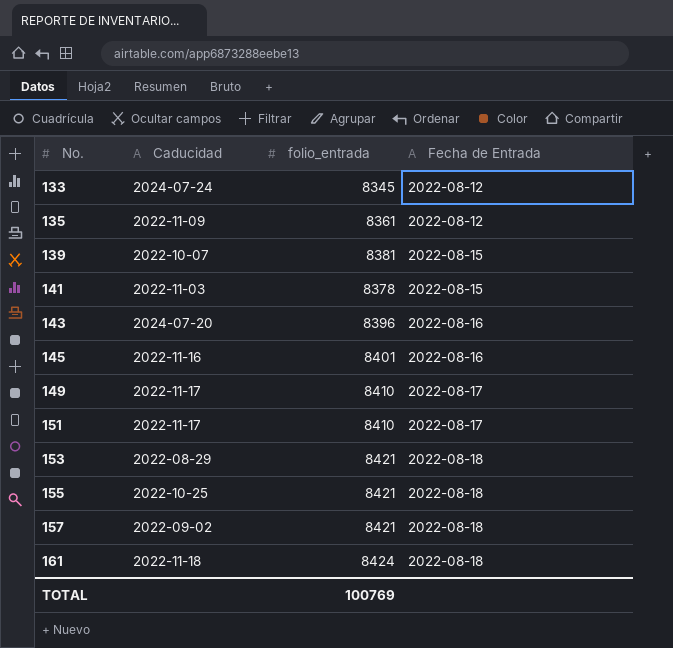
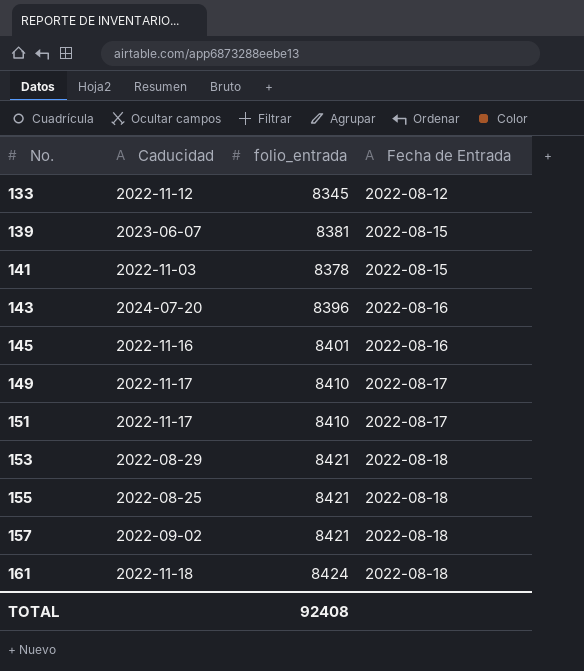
row 135: 2022-11-09 | 8361 | 2022-08-12 -> none
133 | Caducidad: 2024-07-24 -> 2022-11-12
139 | Caducidad: 2022-10-07 -> 2023-06-07
155 | Caducidad: 2022-10-25 -> 2022-08-25
TOTAL | folio_entrada: 100769 -> 92408

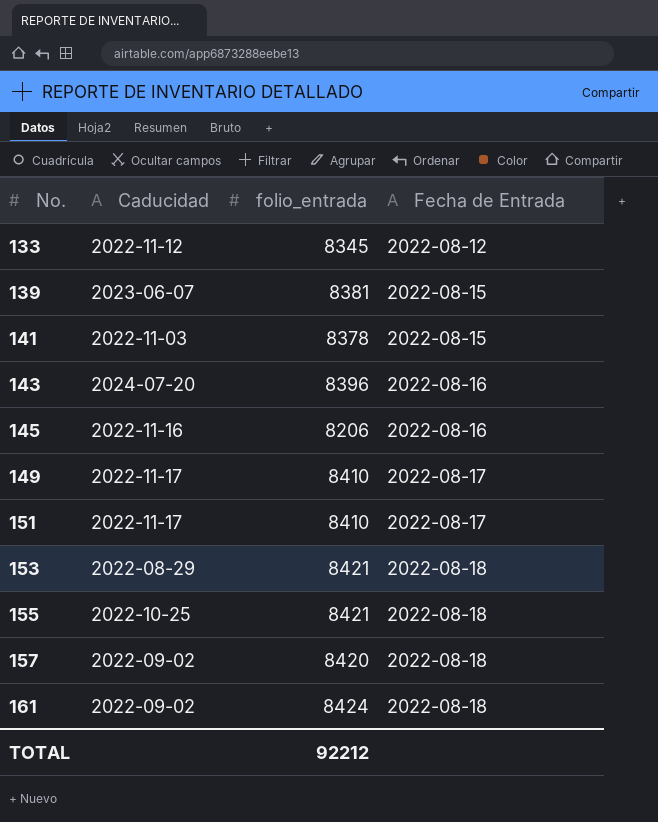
145 | folio_entrada: 8401 -> 8206
155 | Caducidad: 2022-08-25 -> 2022-10-25
157 | folio_entrada: 8421 -> 8420
161 | Caducidad: 2022-11-18 -> 2022-09-02
TOTAL | folio_entrada: 92408 -> 92212

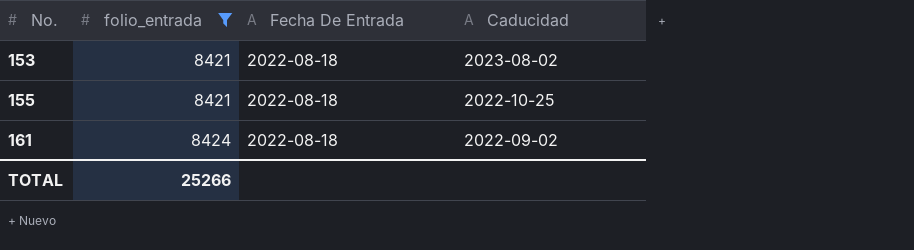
filter: none -> folio_entrada >= 8421
column name: Fecha de Entrada -> Fecha De Entrada
column Caducidad | position: 2 -> 4
153 | Caducidad: 2022-08-29 -> 2023-08-02
TOTAL | folio_entrada: 92212 -> 25266

